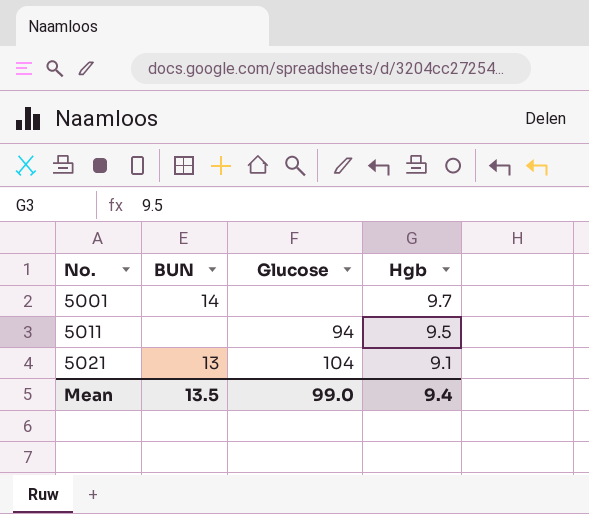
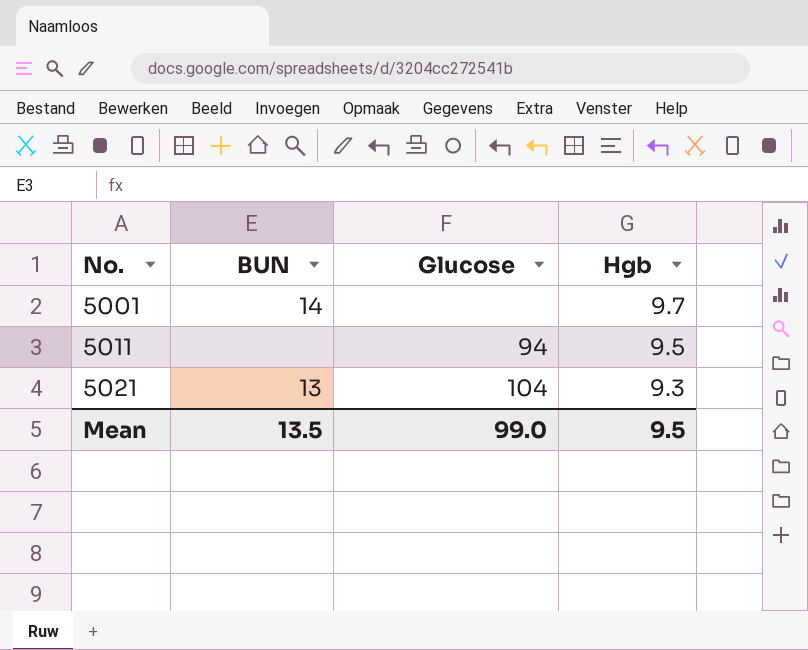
5021 | Hgb: 9.1 -> 9.3
Mean | Hgb: 9.4 -> 9.5

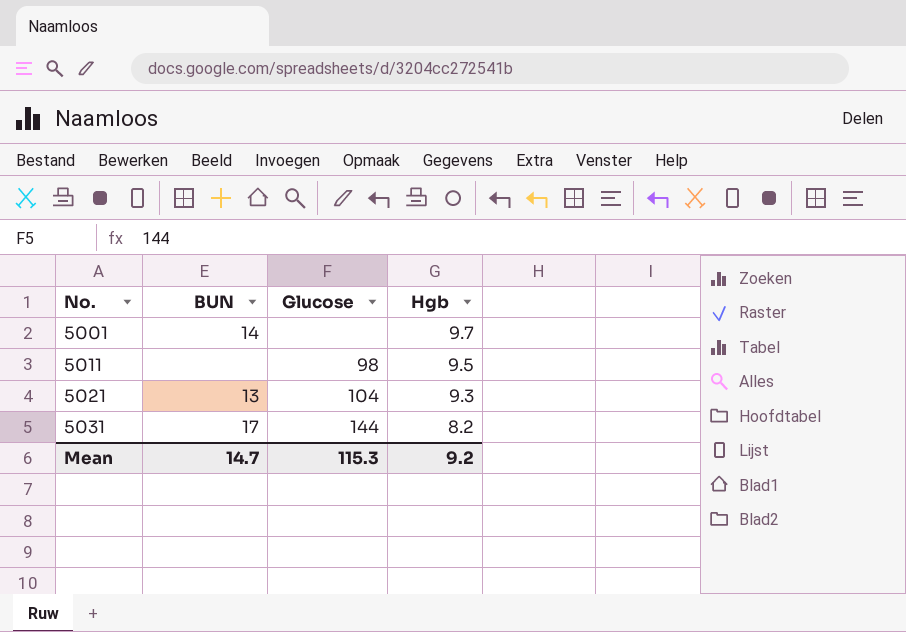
5011 | Glucose: 94 -> 98
row 5031: none -> 17 | 144 | 8.2
Mean | BUN: 13.5 -> 14.7
Mean | Glucose: 99.0 -> 115.3
Mean | Hgb: 9.5 -> 9.2

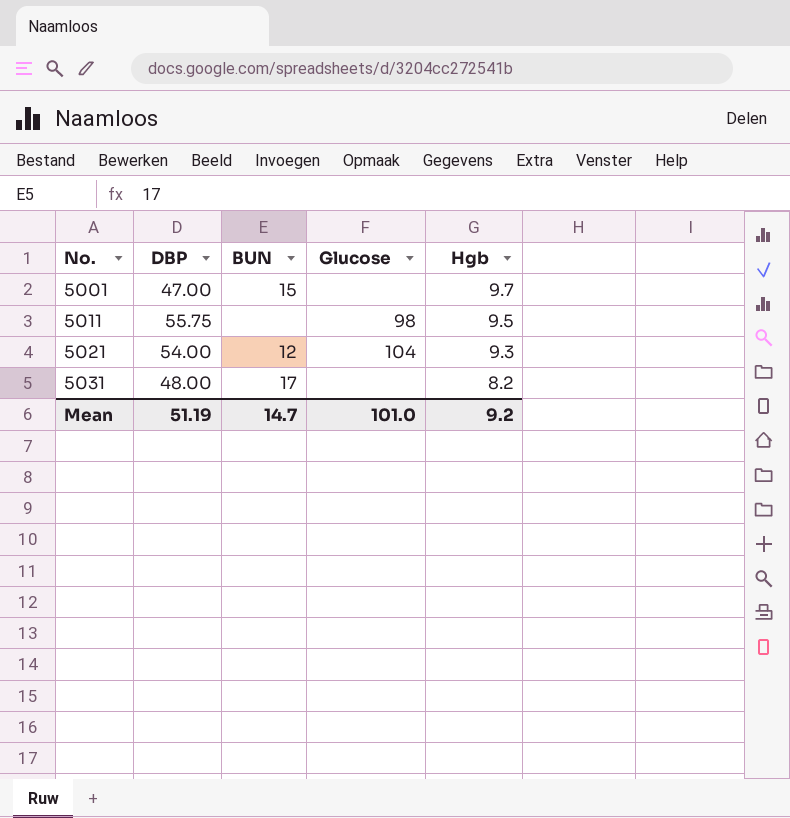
column DBP | position: none -> 2
5001 | BUN: 14 -> 15
5021 | BUN: 13 -> 12
5031 | Glucose: 144 -> none
Mean | Glucose: 115.3 -> 101.0

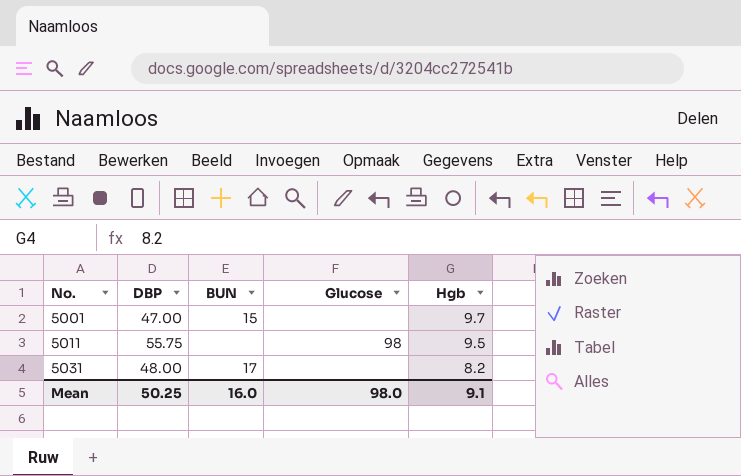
row 5021: 54.00 | 12 | 104 | 9.3 -> none
Mean | DBP: 51.19 -> 50.25
Mean | BUN: 14.7 -> 16.0
Mean | Glucose: 101.0 -> 98.0
Mean | Hgb: 9.2 -> 9.1

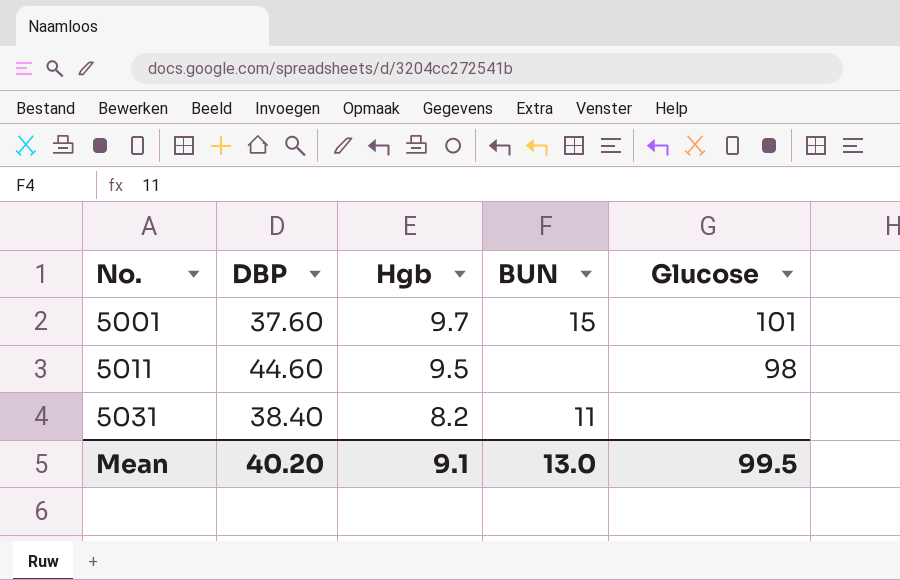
column Hgb | position: 5 -> 3
5001 | DBP: 47.00 -> 37.60
5001 | Glucose: none -> 101
5011 | DBP: 55.75 -> 44.60
5031 | DBP: 48.00 -> 38.40
5031 | BUN: 17 -> 11
Mean | DBP: 50.25 -> 40.20
Mean | BUN: 16.0 -> 13.0
Mean | Glucose: 98.0 -> 99.5

